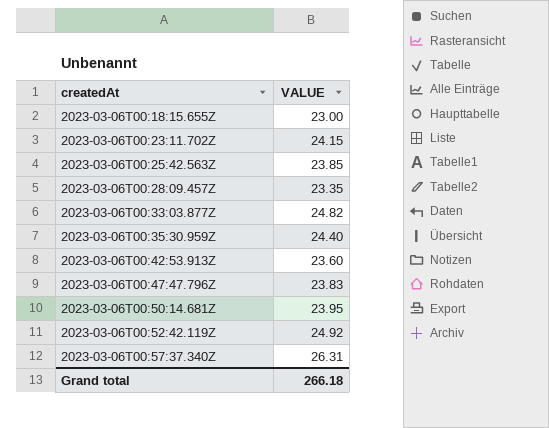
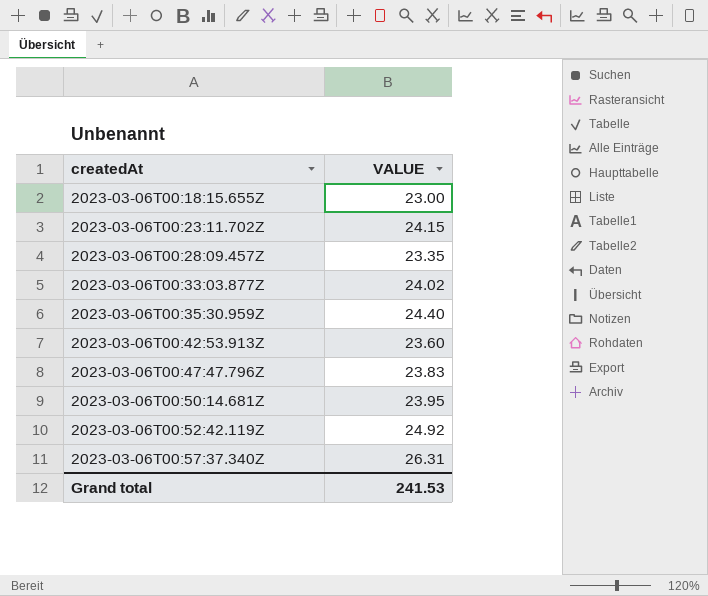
row 2023-03-06T00:25:42.563Z: 23.85 -> none
2023-03-06T00:33:03.877Z | VALUE: 24.82 -> 24.02
Grand total | VALUE: 266.18 -> 241.53

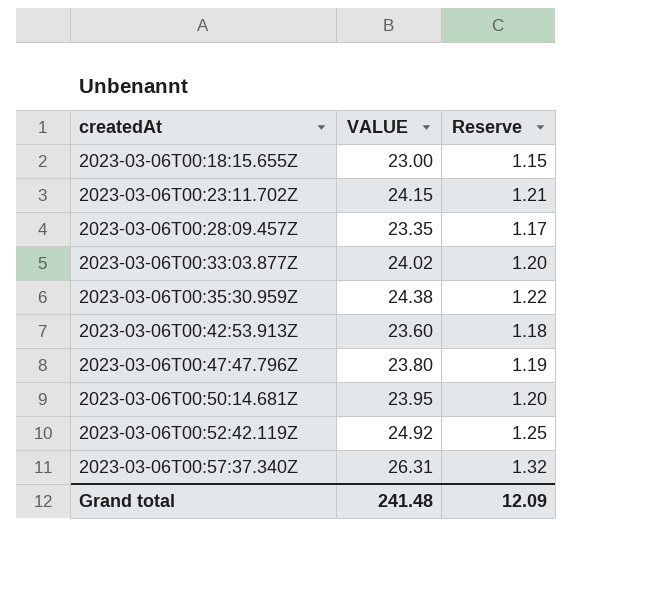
column Reserve | formula: none -> [VALUE] * 0.05
2023-03-06T00:35:30.959Z | VALUE: 24.40 -> 24.38
2023-03-06T00:47:47.796Z | VALUE: 23.83 -> 23.80
Grand total | VALUE: 241.53 -> 241.48

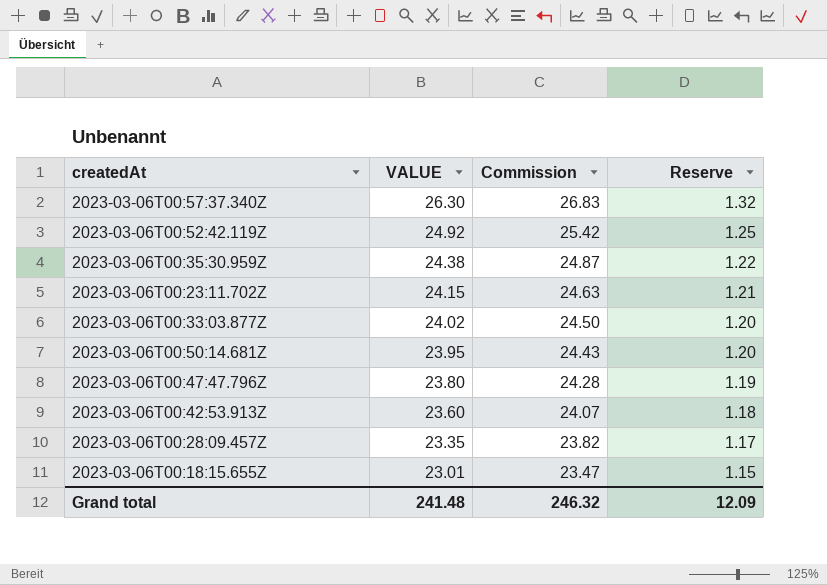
row order: createdAt ascending -> VALUE descending
column Commission | formula: none -> [VALUE] * 1.02
2023-03-06T00:57:37.340Z | VALUE: 26.31 -> 26.30
2023-03-06T00:18:15.655Z | VALUE: 23.00 -> 23.01

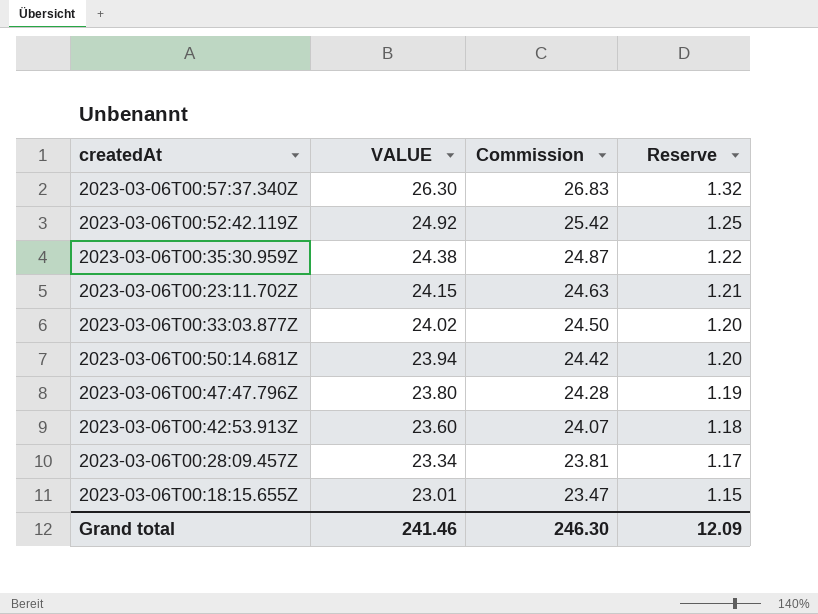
2023-03-06T00:50:14.681Z | VALUE: 23.95 -> 23.94
2023-03-06T00:50:14.681Z | Commission: 24.43 -> 24.42
2023-03-06T00:28:09.457Z | VALUE: 23.35 -> 23.34
2023-03-06T00:28:09.457Z | Commission: 23.82 -> 23.81
Grand total | VALUE: 241.48 -> 241.46
Grand total | Commission: 246.32 -> 246.30

